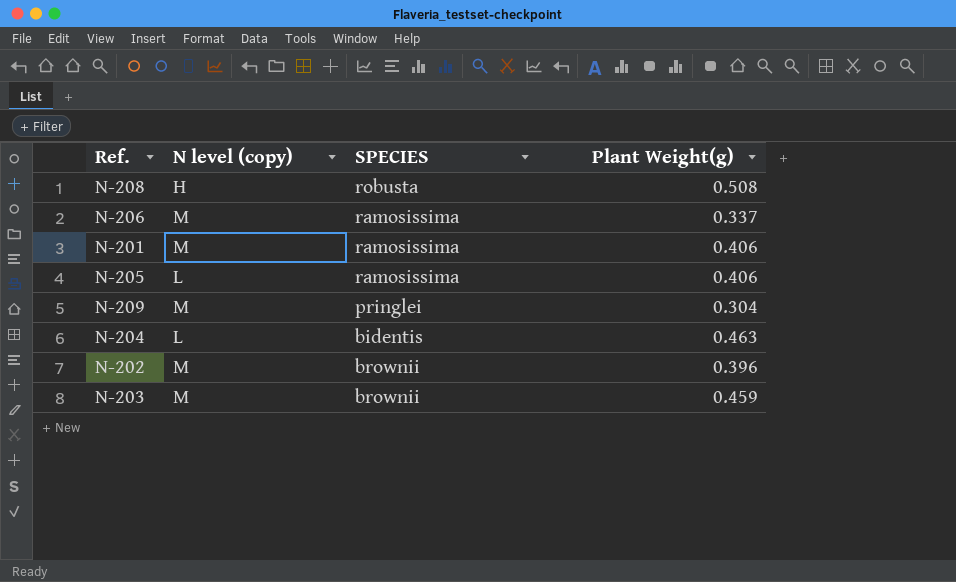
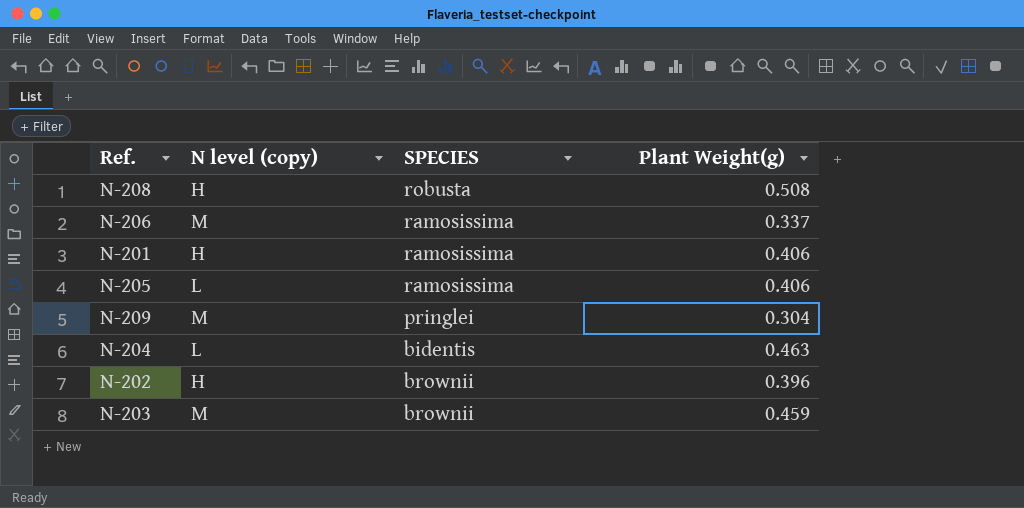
N-201 | N level (copy): M -> H
N-202 | N level (copy): M -> H

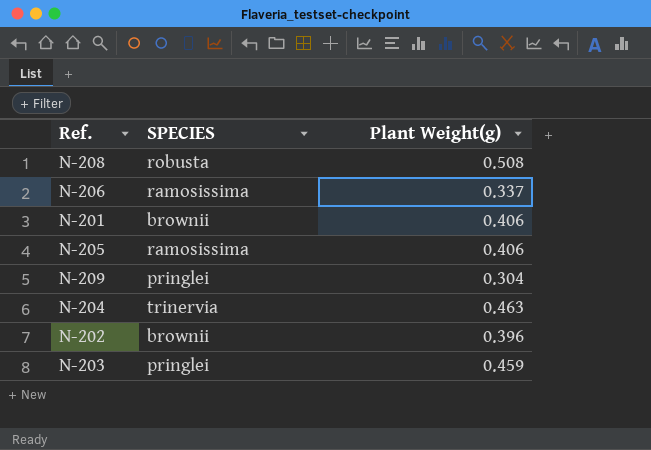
column N level (copy) | position: 2 -> none
N-201 | SPECIES: ramosissima -> brownii
N-204 | SPECIES: bidentis -> trinervia
N-203 | SPECIES: brownii -> pringlei

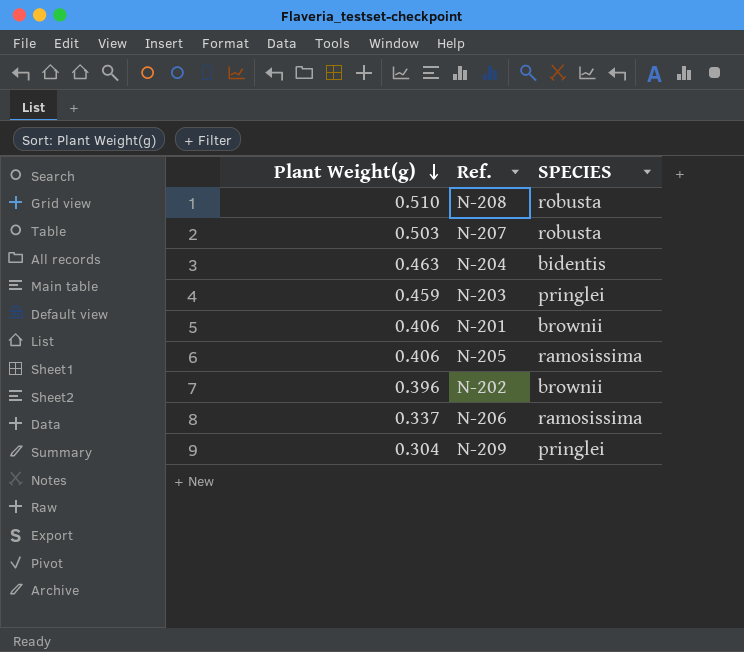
row order: none -> Plant Weight(g) descending
column Plant Weight(g) | position: 3 -> 1
N-208 | Plant Weight(g): 0.508 -> 0.510
row N-207: none -> 0.503 | robusta
N-204 | SPECIES: trinervia -> bidentis

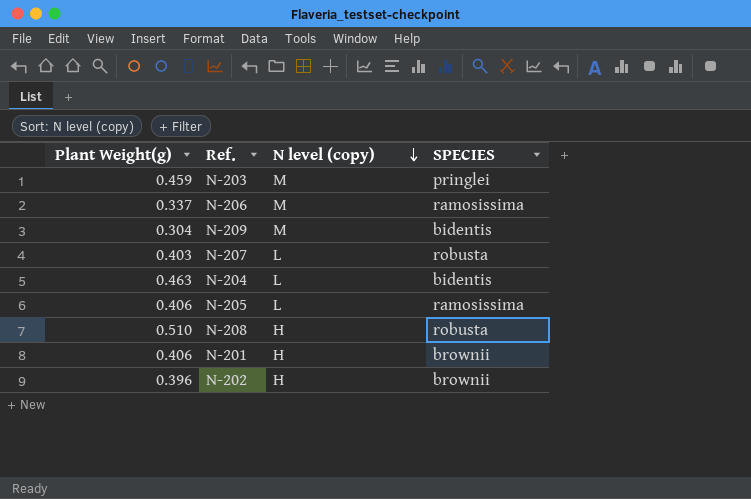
row order: Plant Weight(g) descending -> N level (copy) descending
column N level (copy) | position: none -> 3
N-209 | SPECIES: pringlei -> bidentis
N-207 | Plant Weight(g): 0.503 -> 0.403

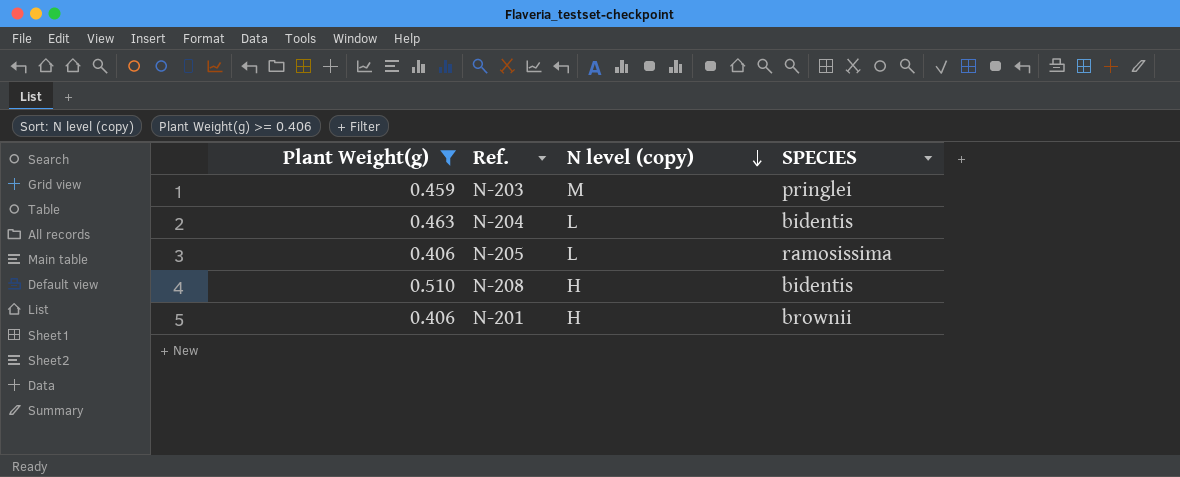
filter: none -> Plant Weight(g) >= 0.406
N-208 | SPECIES: robusta -> bidentis

